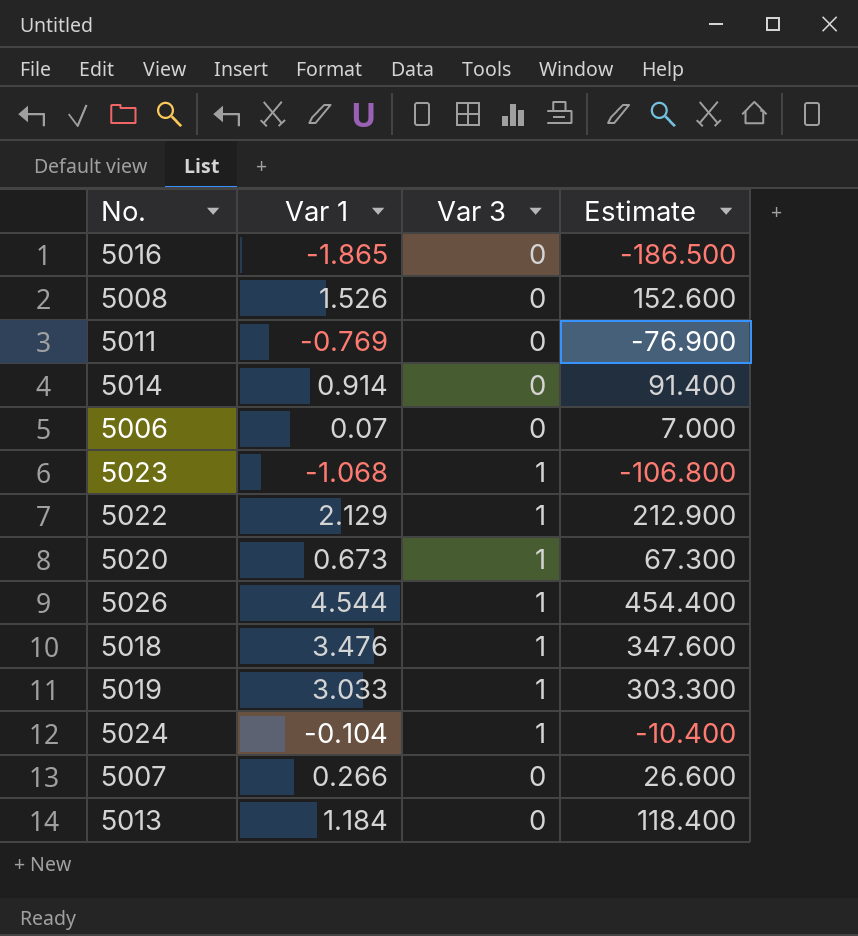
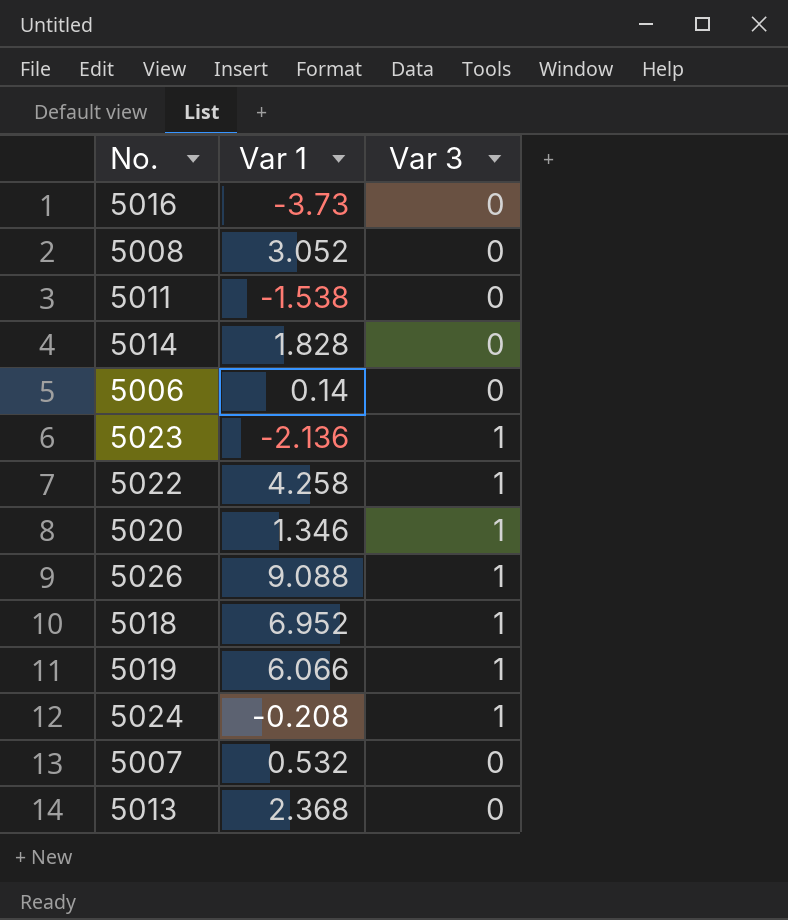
column Estimate | formula: [Var 1] * 100 -> none
5016 | Var 1: -1.865 -> -3.73
5008 | Var 1: 1.526 -> 3.052
5011 | Var 1: -0.769 -> -1.538
5014 | Var 1: 0.914 -> 1.828
5006 | Var 1: 0.07 -> 0.14
5023 | Var 1: -1.068 -> -2.136
5022 | Var 1: 2.129 -> 4.258
5020 | Var 1: 0.673 -> 1.346
5026 | Var 1: 4.544 -> 9.088
5018 | Var 1: 3.476 -> 6.952
5019 | Var 1: 3.033 -> 6.066
5024 | Var 1: -0.104 -> -0.208
5007 | Var 1: 0.266 -> 0.532
5013 | Var 1: 1.184 -> 2.368

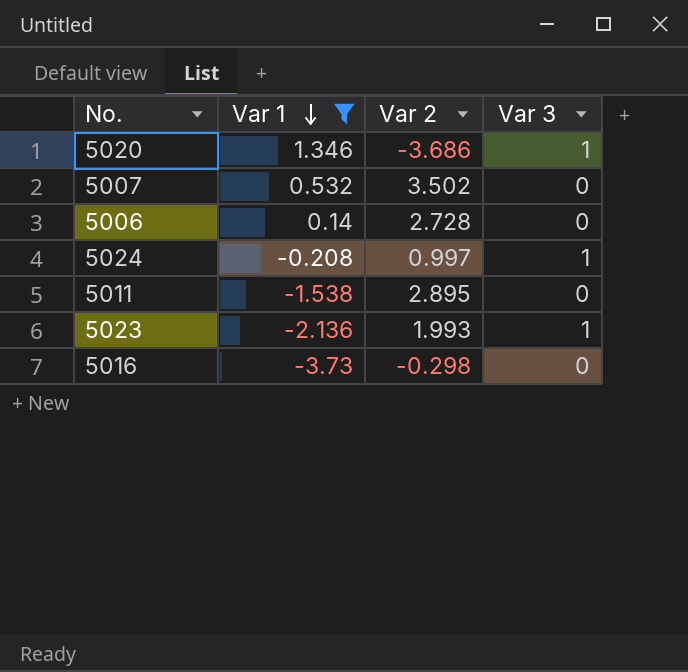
filter: none -> Var 1 <= 1.346
row order: none -> Var 1 descending
column Var 2 | position: none -> 3

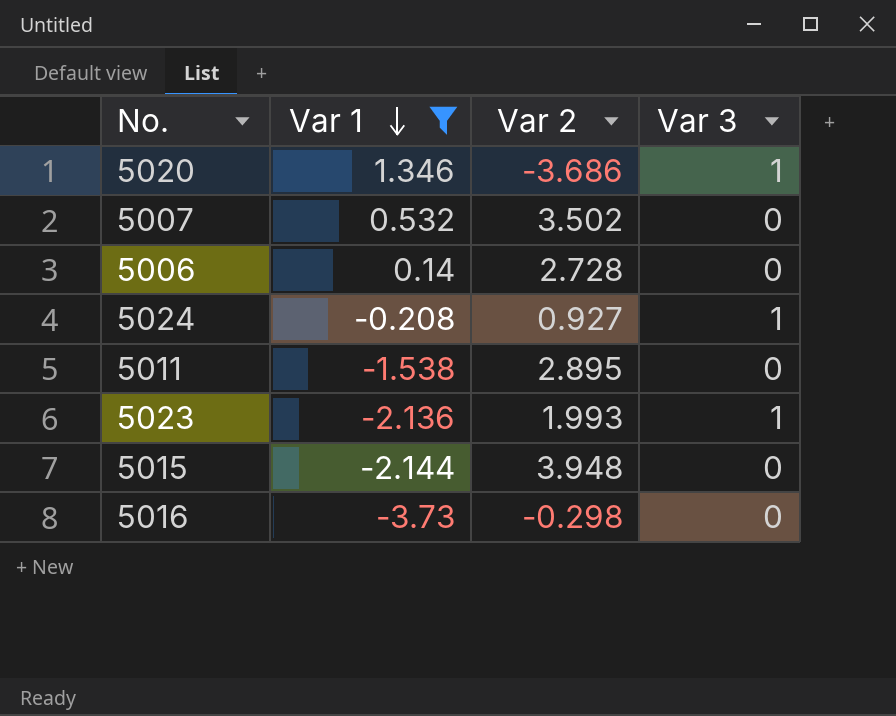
5024 | Var 2: 0.997 -> 0.927
row 5015: none -> -2.144 | 3.948 | 0

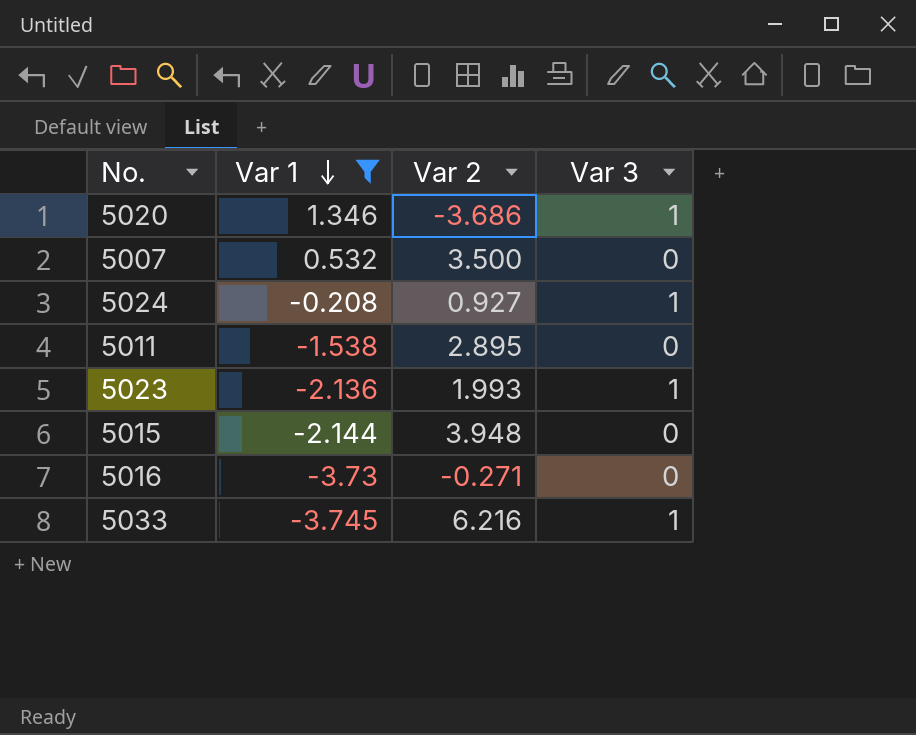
row 5006: 0.14 | 2.728 | 0 -> none
5007 | Var 2: 3.502 -> 3.500
5016 | Var 2: -0.298 -> -0.271
row 5033: none -> -3.745 | 6.216 | 1

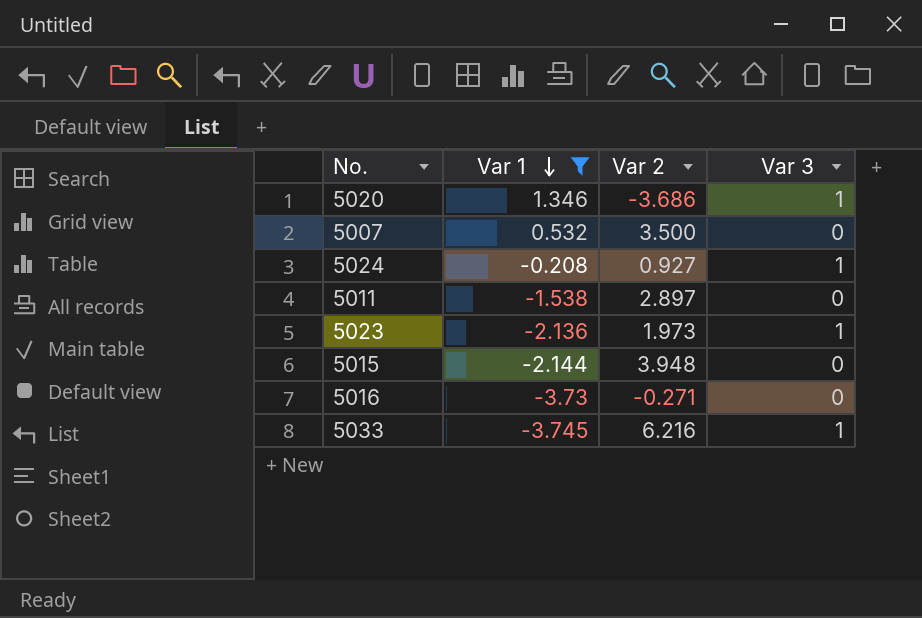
5011 | Var 2: 2.895 -> 2.897
5023 | Var 2: 1.993 -> 1.973

